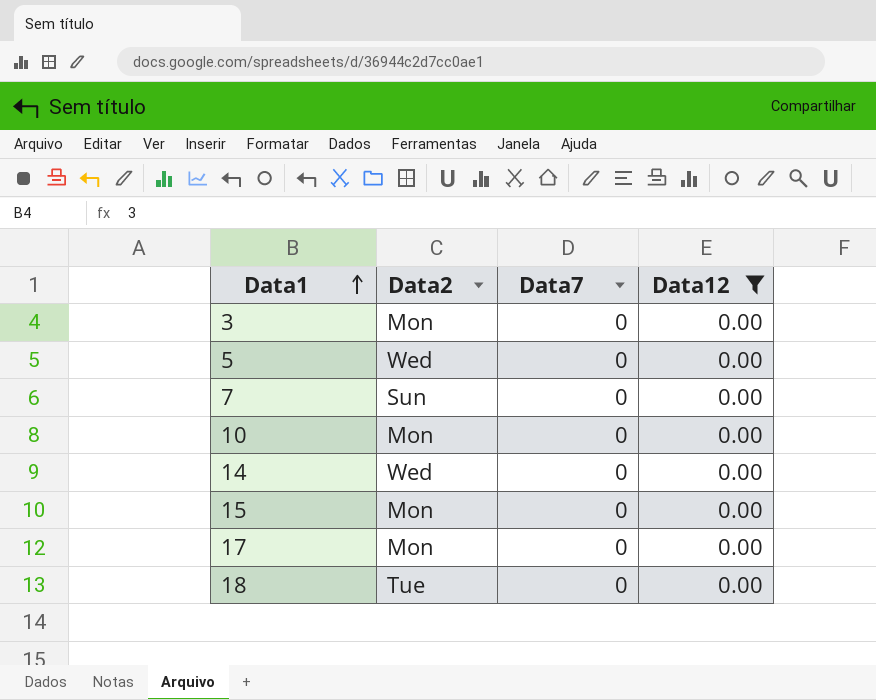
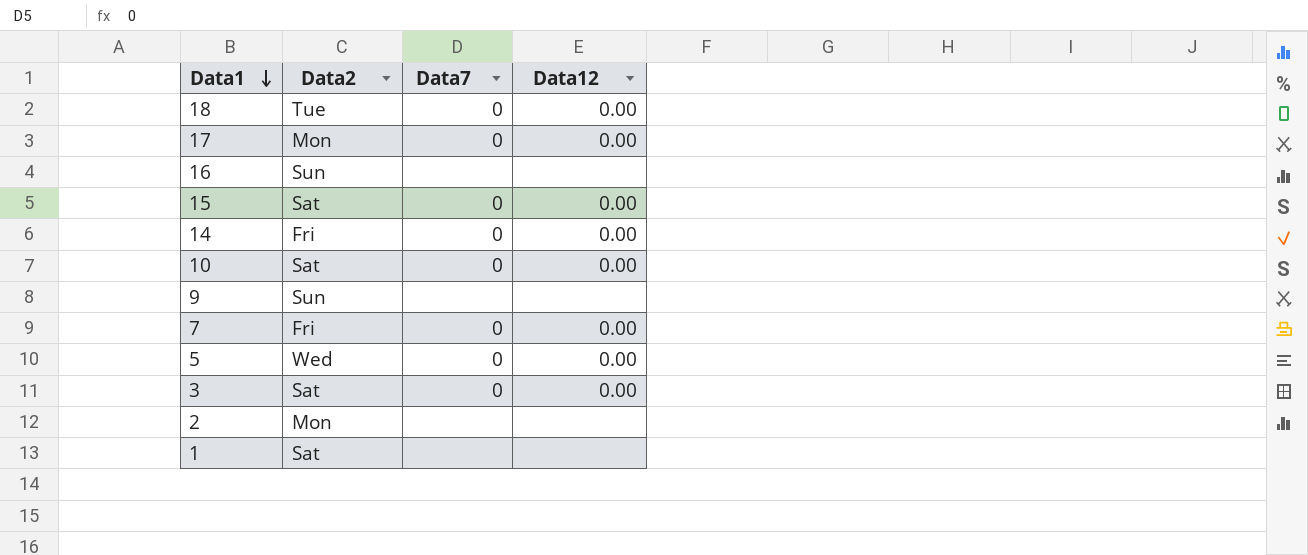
filter: Data12 = 0.00 -> none
row order: Data1 ascending -> Data1 descending
15 | Data2: Mon -> Sat
14 | Data2: Wed -> Fri
10 | Data2: Mon -> Sat
7 | Data2: Sun -> Fri
3 | Data2: Mon -> Sat

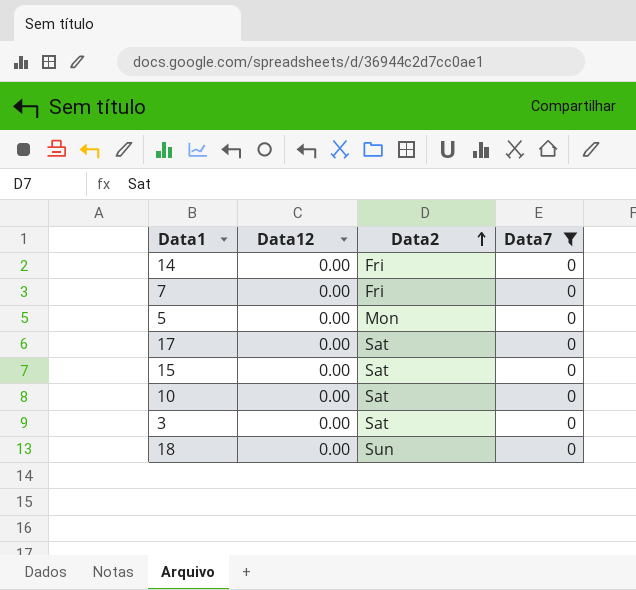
filter: none -> Data7 = 0
row order: Data1 descending -> Data2 ascending
column Data12 | position: 4 -> 2
5 | Data2: Wed -> Mon
17 | Data2: Mon -> Sat
18 | Data2: Tue -> Sun

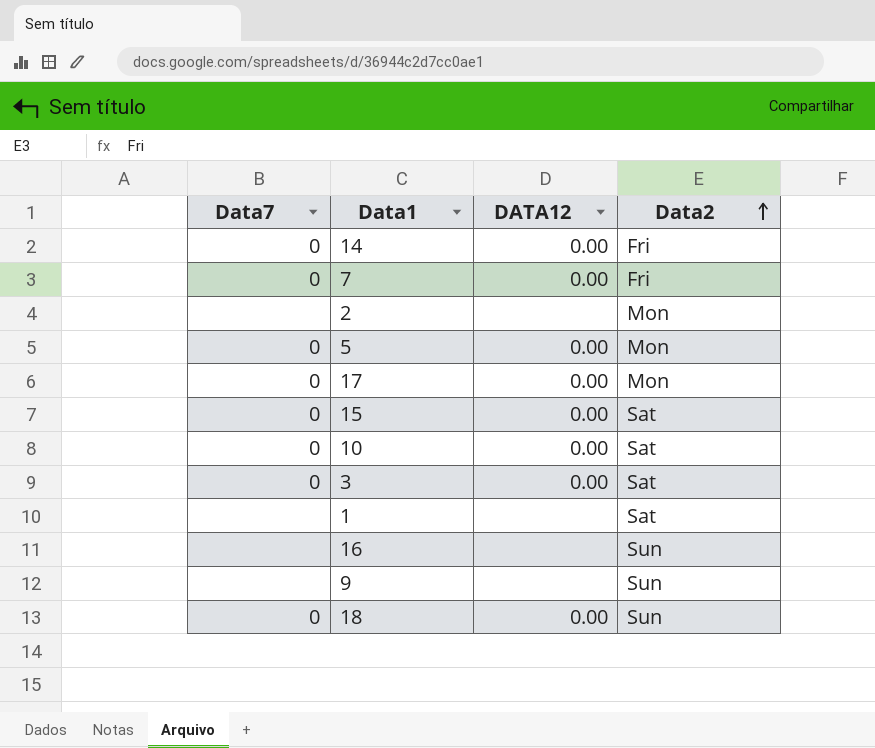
filter: Data7 = 0 -> none
column Data7 | position: 4 -> 1
column name: Data12 -> DATA12
17 | Data2: Sat -> Mon

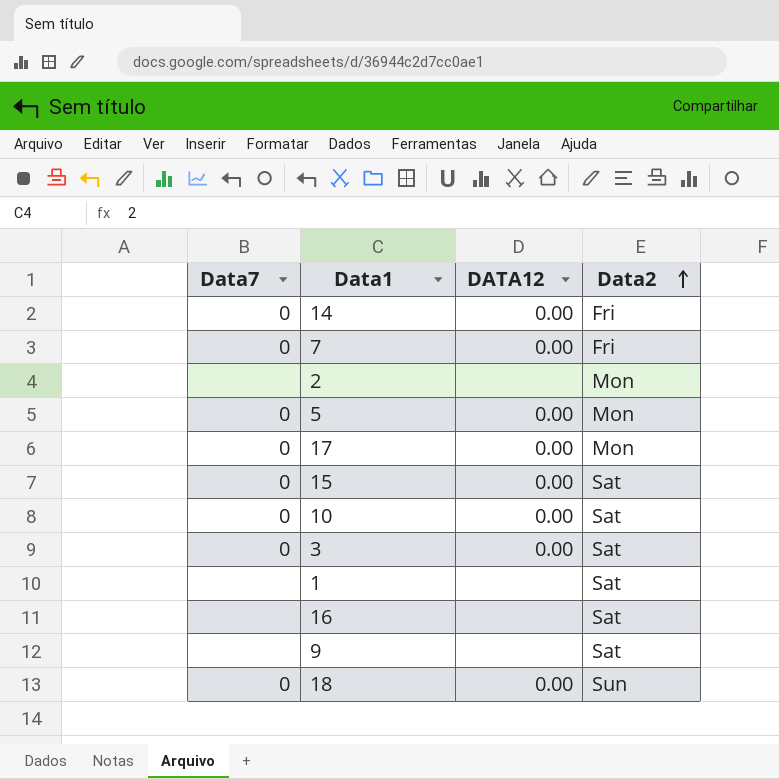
16 | Data2: Sun -> Sat
9 | Data2: Sun -> Sat

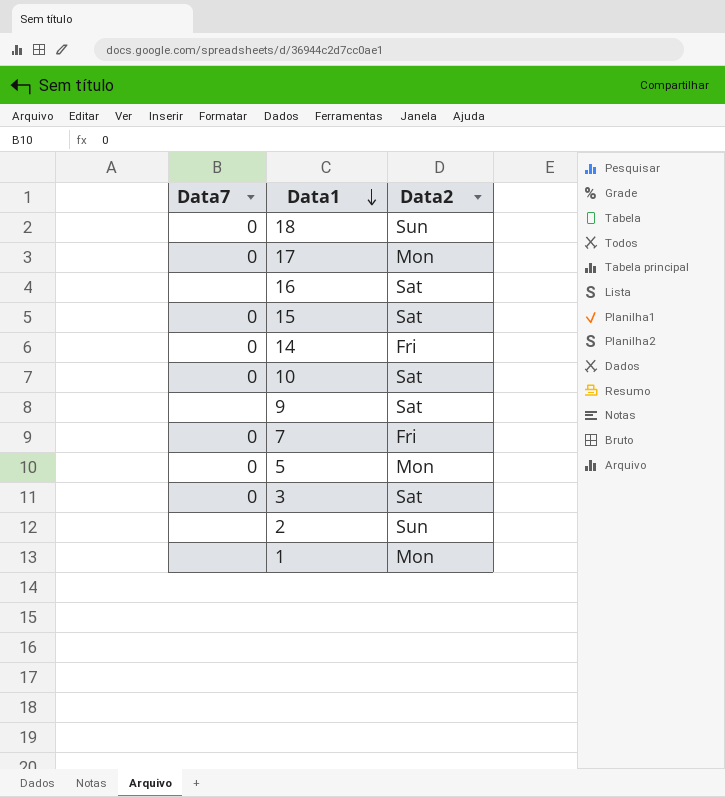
row order: Data2 ascending -> Data1 descending
column DATA12 | position: 3 -> none
2 | Data2: Mon -> Sun
1 | Data2: Sat -> Mon

